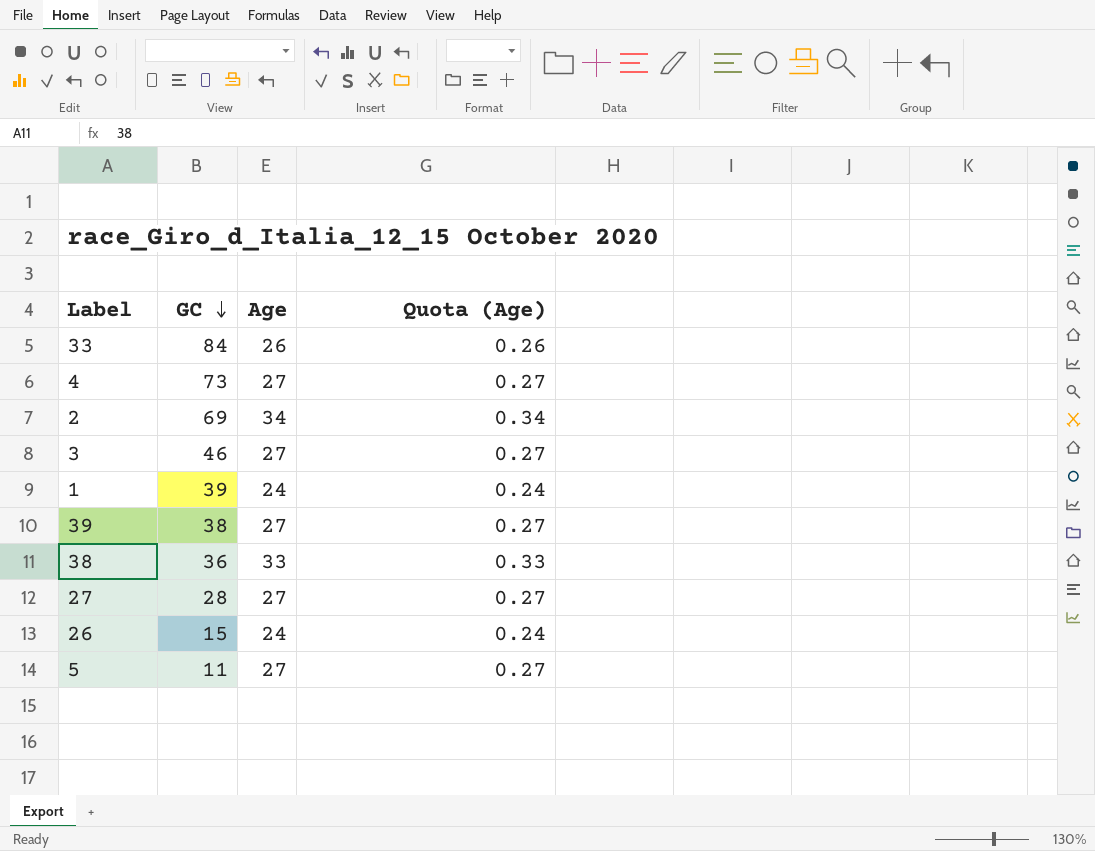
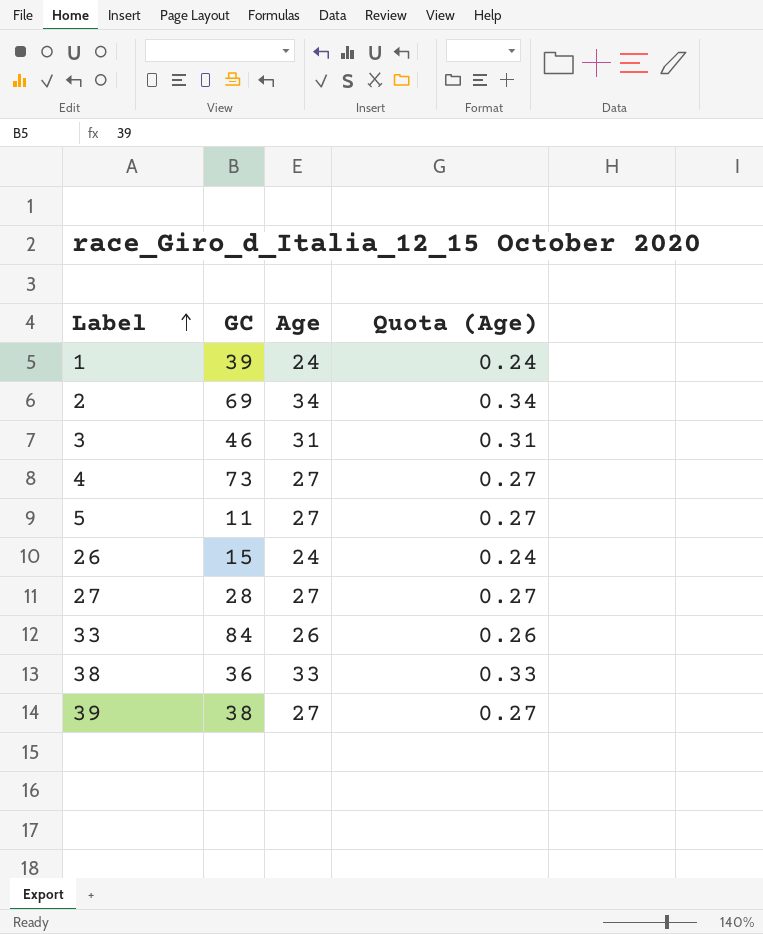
row order: GC descending -> Label ascending
3 | Age: 27 -> 31
3 | Quota (Age): 0.27 -> 0.31

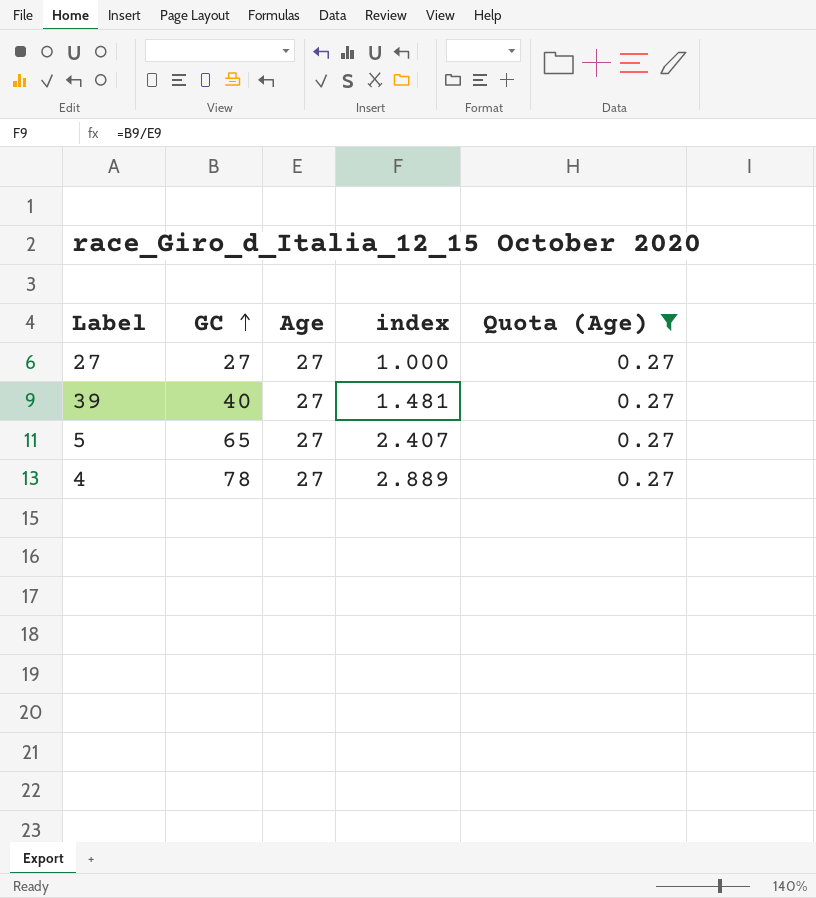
filter: none -> Quota (Age) = 0.27
row order: Label ascending -> GC ascending
column index | formula: none -> [GC] / [Age]
27 | GC: 28 -> 27
39 | GC: 38 -> 40
5 | GC: 11 -> 65
4 | GC: 73 -> 78

